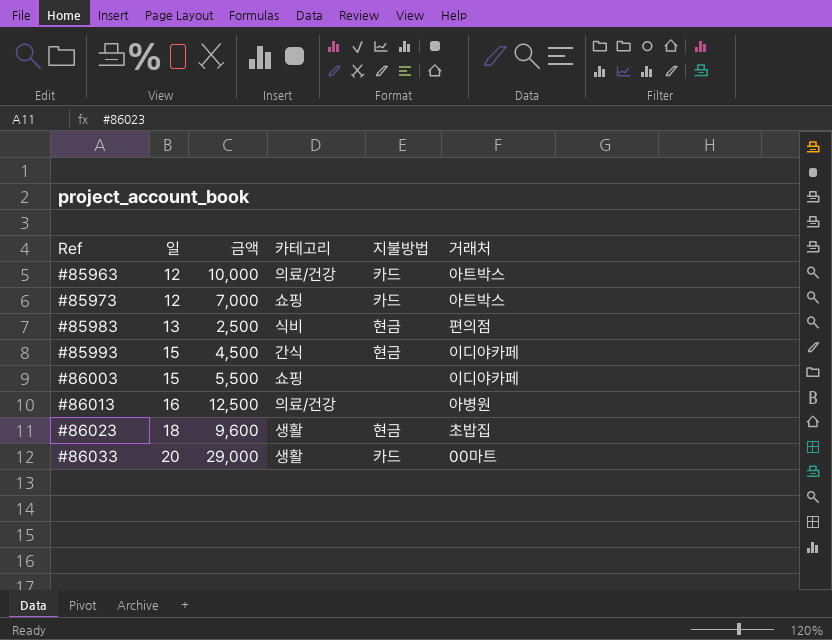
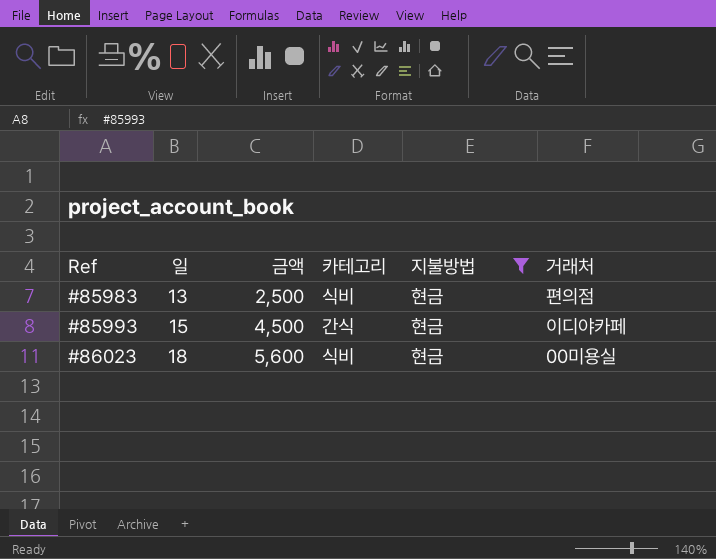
filter: none -> 지불방법 = 현금
#86023 | 금액: 9,600 -> 5,600
#86023 | 카테고리: 생활 -> 식비
#86023 | 거래처: 초밥집 -> 00미용실

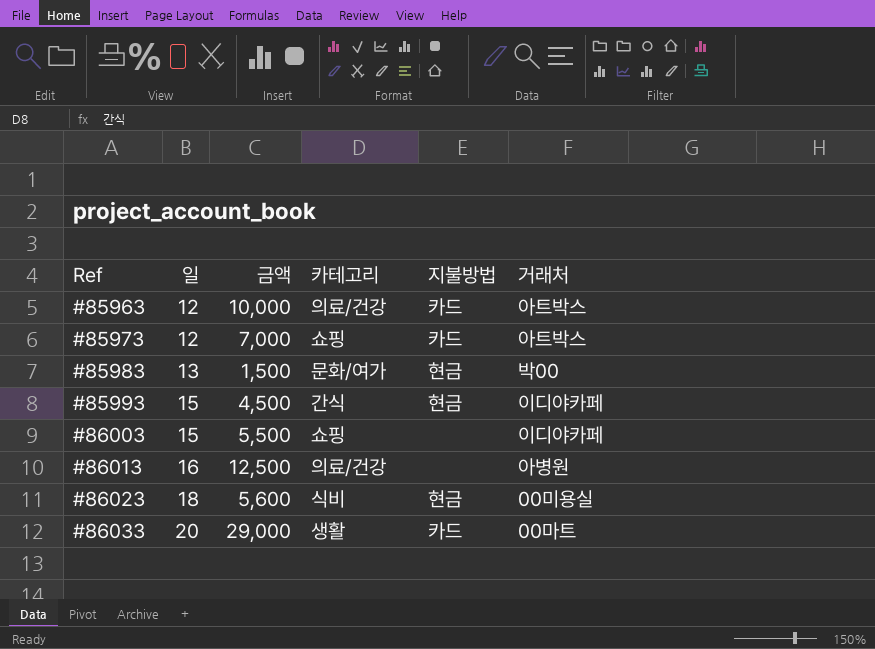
filter: 지불방법 = 현금 -> none
#85983 | 금액: 2,500 -> 1,500
#85983 | 카테고리: 식비 -> 문화/여가
#85983 | 거래처: 편의점 -> 박00

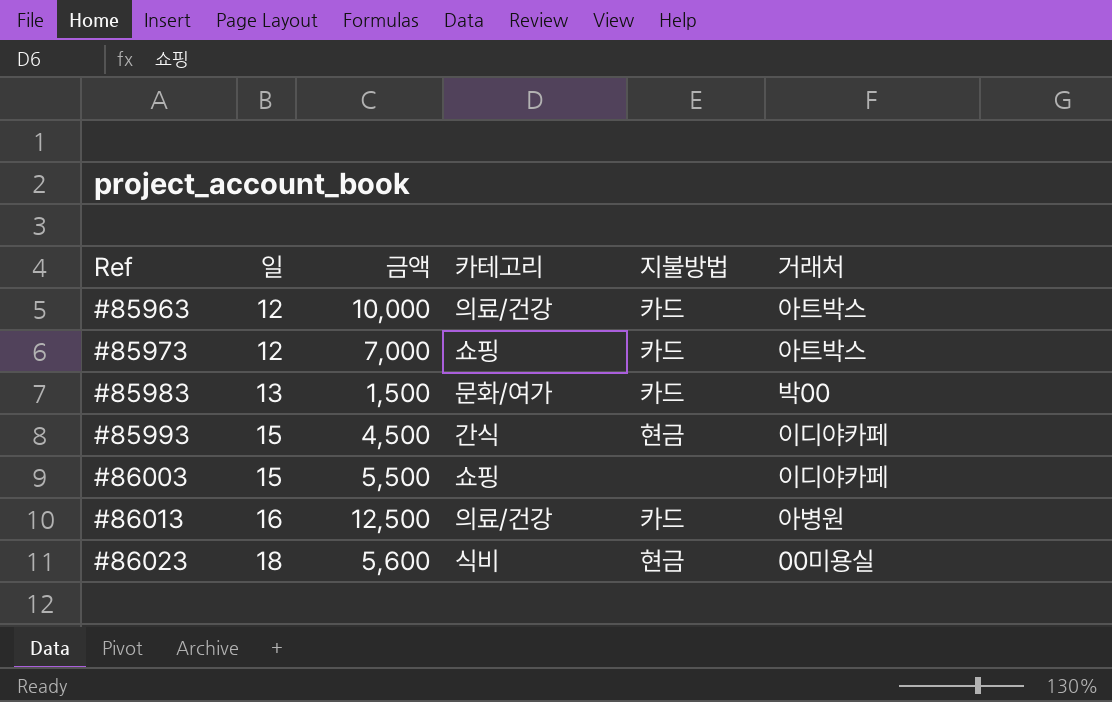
row #86033: 20 | 29,000 | 생활 | 카드 | 00마트 -> none
#85983 | 지불방법: 현금 -> 카드
#86013 | 지불방법: none -> 카드

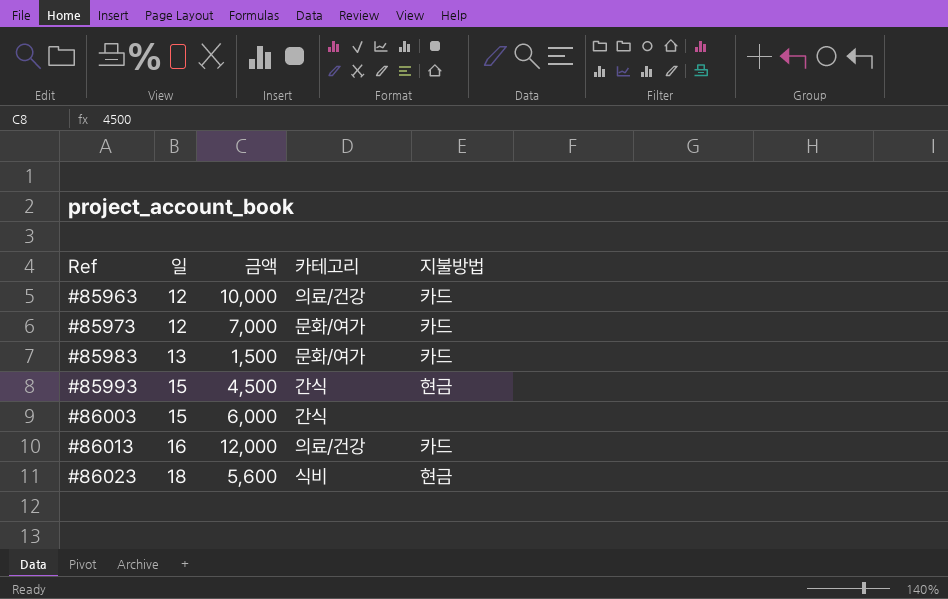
column 거래처 | position: 6 -> none
#85973 | 카테고리: 쇼핑 -> 문화/여가
#86003 | 금액: 5,500 -> 6,000
#86003 | 카테고리: 쇼핑 -> 간식
#86013 | 금액: 12,500 -> 12,000

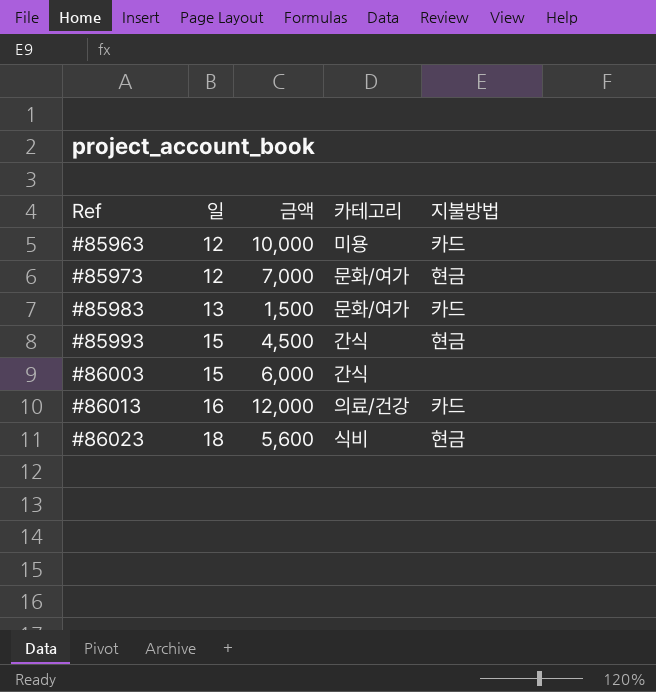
#85963 | 카테고리: 의료/건강 -> 미용
#85973 | 지불방법: 카드 -> 현금

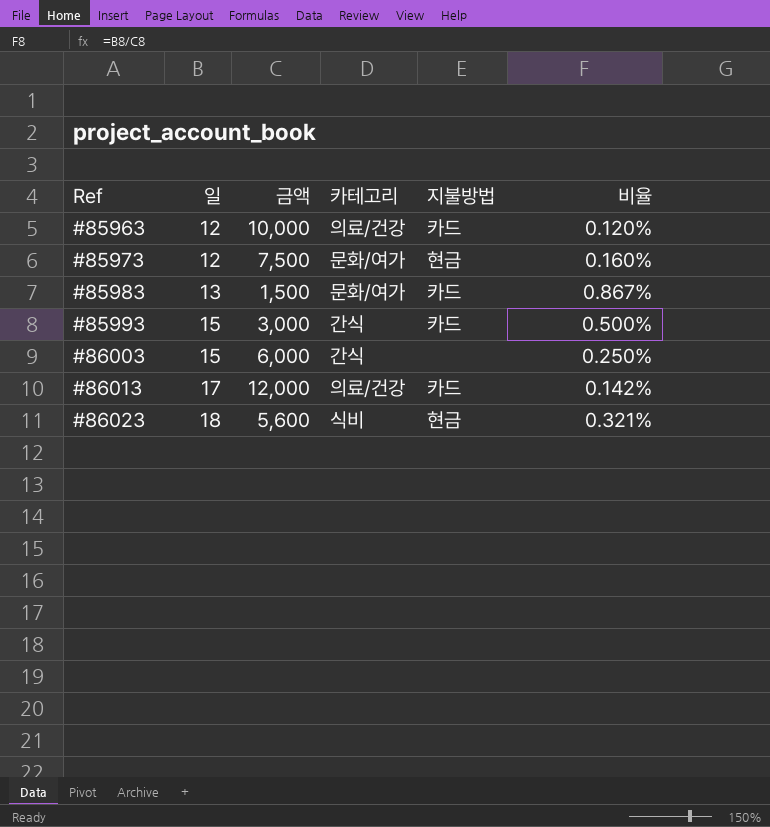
column 비율 | formula: none -> [일] / [금액]
#85963 | 카테고리: 미용 -> 의료/건강
#85973 | 금액: 7,000 -> 7,500
#85993 | 금액: 4,500 -> 3,000
#85993 | 지불방법: 현금 -> 카드
#86013 | 일: 16 -> 17

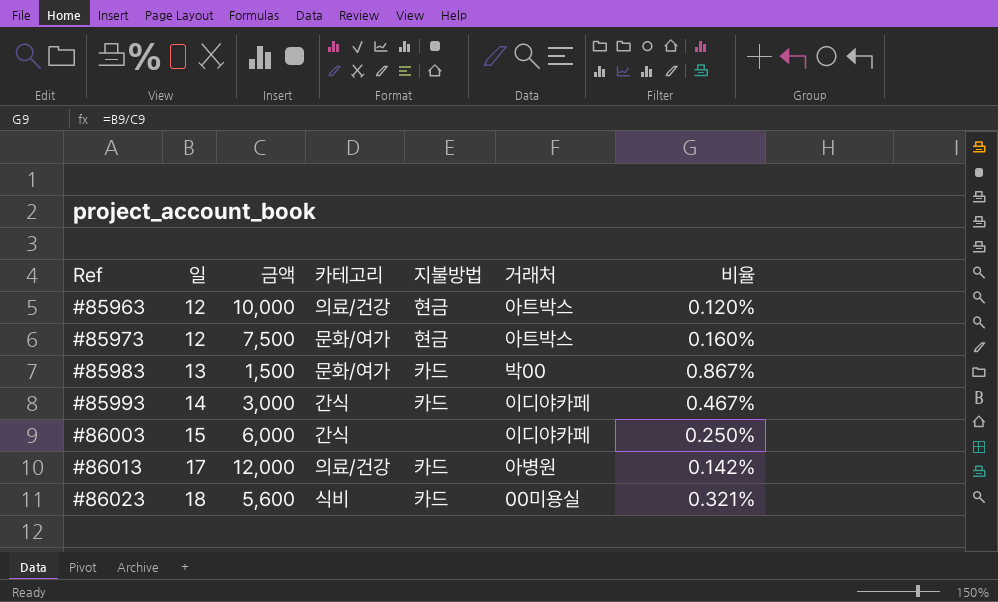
column 거래처 | position: none -> 6
#85963 | 지불방법: 카드 -> 현금
#85993 | 일: 15 -> 14
#85993 | 비율: 0.500% -> 0.467%
#86023 | 지불방법: 현금 -> 카드

